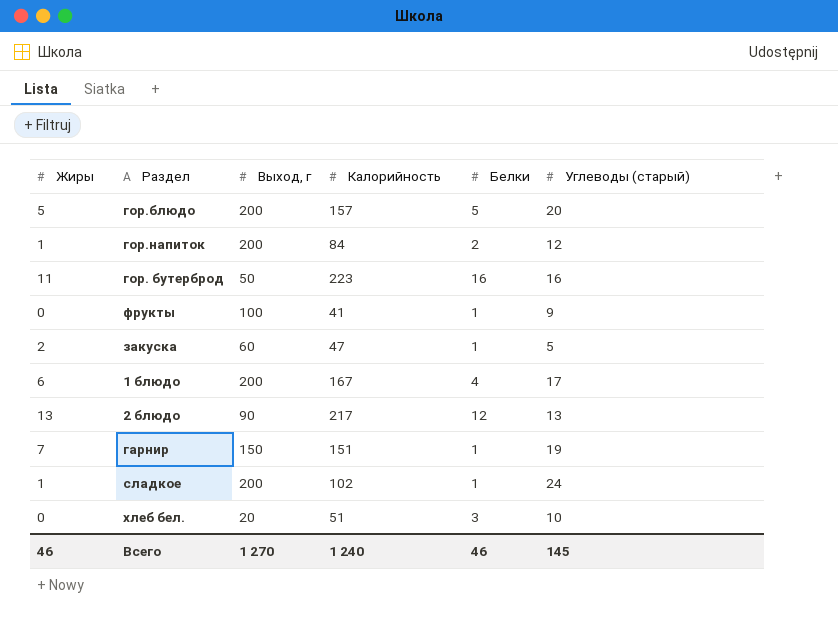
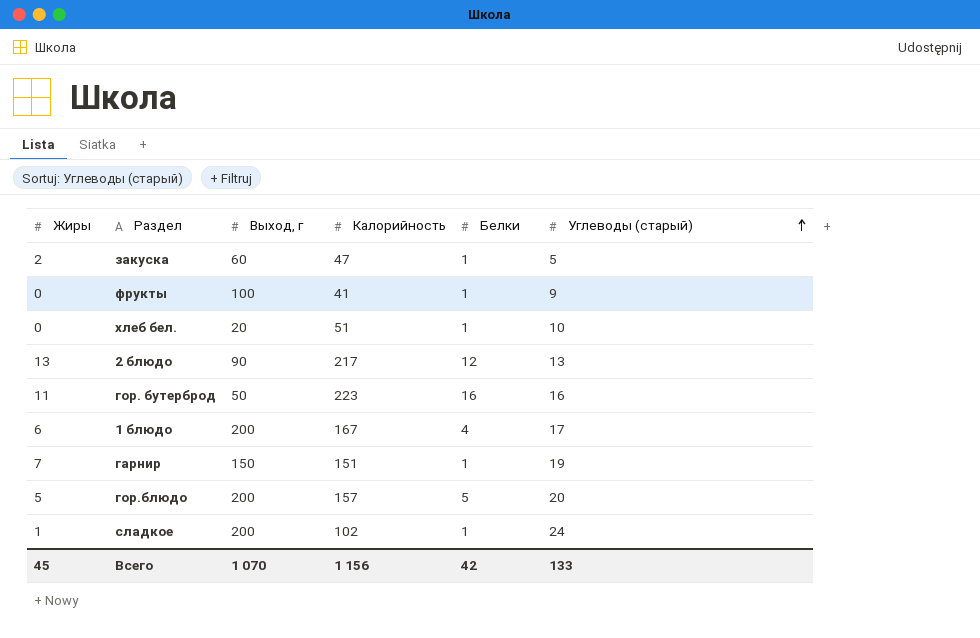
row order: none -> Углеводы (старый) ascending
row гор.напиток: 1 | 200 | 84 | 2 | 12 -> none
хлеб бел. | Белки: 3 -> 1
Всего | Жиры: 46 -> 45
Всего | Выход, г: 1 270 -> 1 070
Всего | Калорийность: 1 240 -> 1 156
Всего | Белки: 46 -> 42
Всего | Углеводы (старый): 145 -> 133

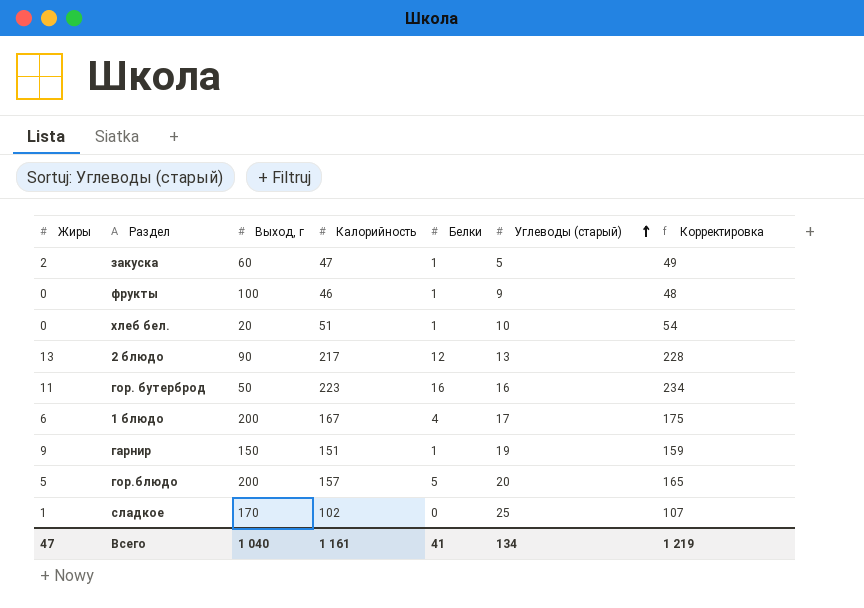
column Корректировка | formula: none -> [Калорийность] * 1,05
фрукты | Калорийность: 41 -> 46
гарнир | Жиры: 7 -> 9
сладкое | Выход, г: 200 -> 170
сладкое | Белки: 1 -> 0
сладкое | Углеводы (старый): 24 -> 25
Всего | Жиры: 45 -> 47
Всего | Выход, г: 1 070 -> 1 040
Всего | Калорийность: 1 156 -> 1 161
Всего | Белки: 42 -> 41
Всего | Углеводы (старый): 133 -> 134

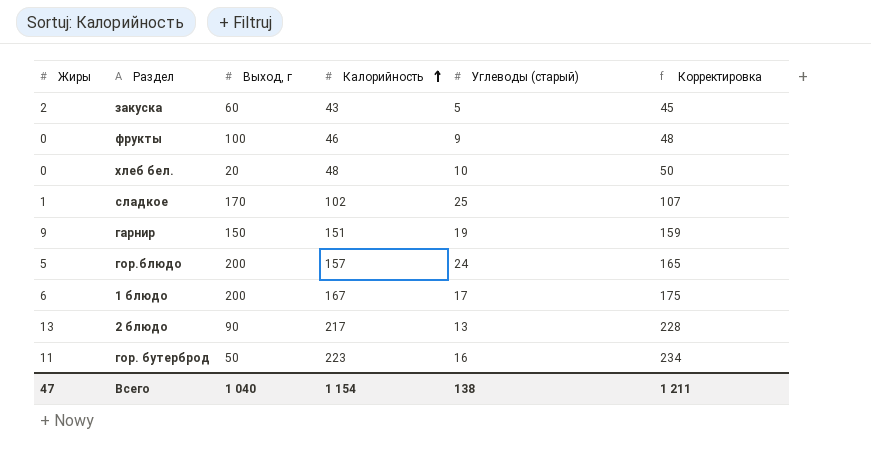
row order: Углеводы (старый) ascending -> Калорийность ascending
column Белки | position: 5 -> none
закуска | Калорийность: 47 -> 43
закуска | Корректировка: 49 -> 45
хлеб бел. | Калорийность: 51 -> 48
хлеб бел. | Корректировка: 54 -> 50
гор.блюдо | Углеводы (старый): 20 -> 24
Всего | Калорийность: 1 161 -> 1 154
Всего | Углеводы (старый): 134 -> 138
Всего | Корректировка: 1 219 -> 1 211

